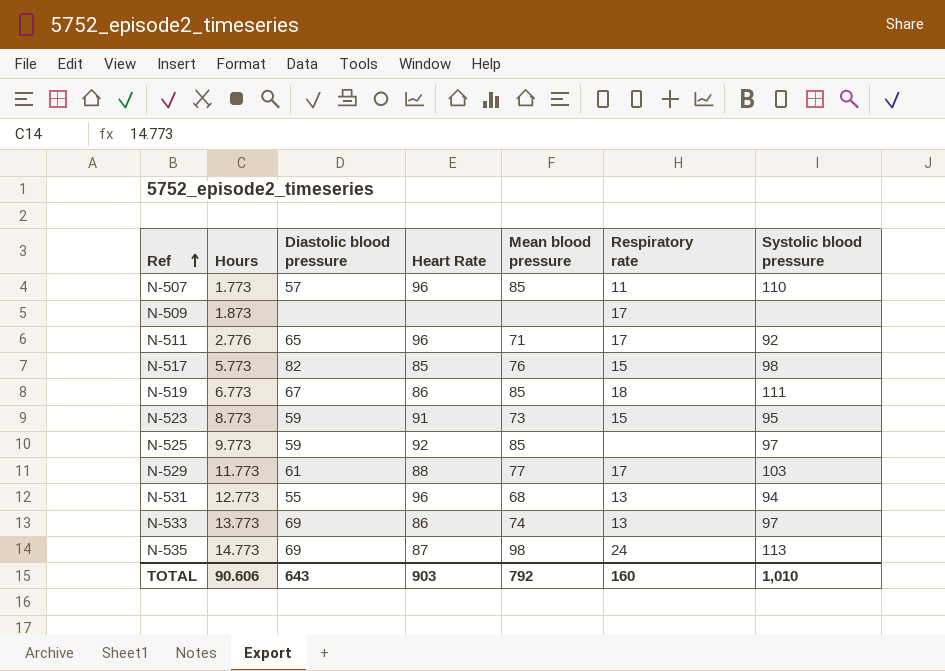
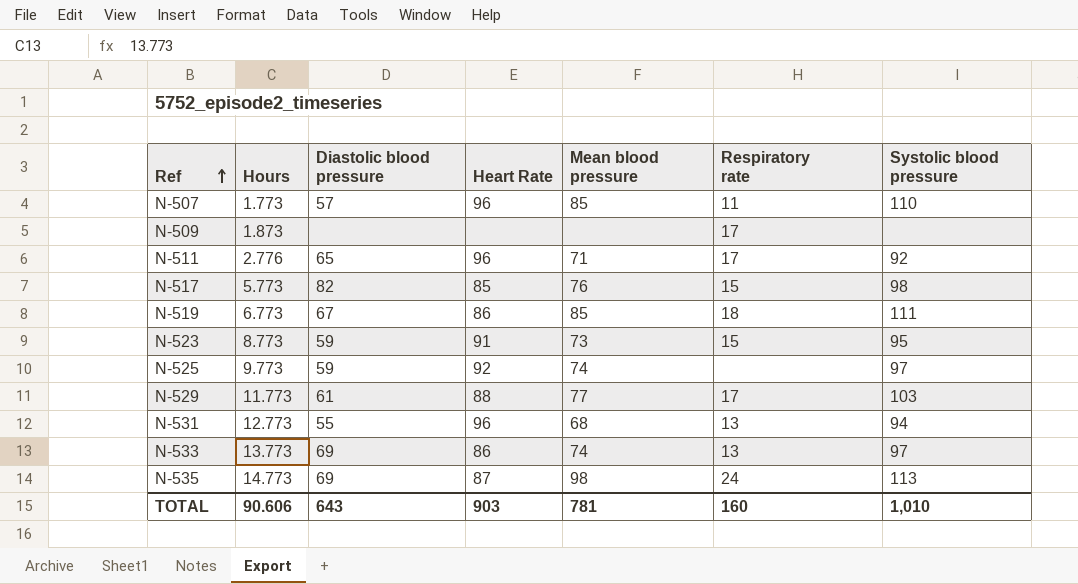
N-525 | Mean blood pressure: 85 -> 74
TOTAL | Mean blood pressure: 792 -> 781

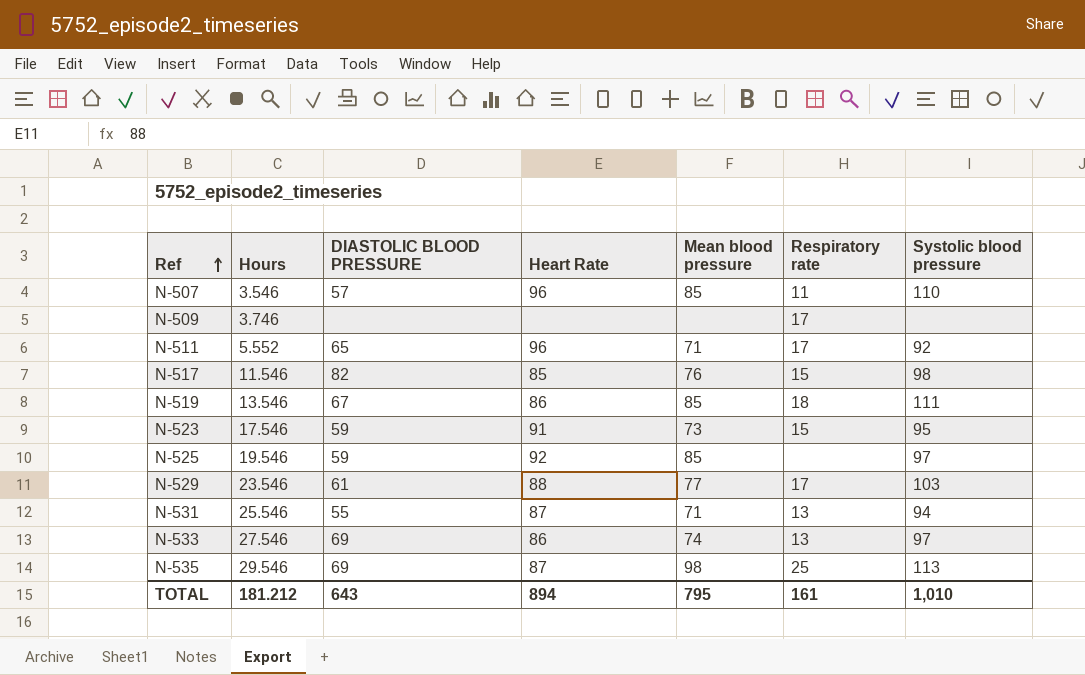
column name: Diastolic blood pressure -> DIASTOLIC BLOOD PRESSURE
N-507 | Hours: 1.773 -> 3.546
N-509 | Hours: 1.873 -> 3.746
N-511 | Hours: 2.776 -> 5.552
N-517 | Hours: 5.773 -> 11.546
N-519 | Hours: 6.773 -> 13.546
N-523 | Hours: 8.773 -> 17.546
N-525 | Hours: 9.773 -> 19.546
N-525 | Mean blood pressure: 74 -> 85
N-529 | Hours: 11.773 -> 23.546
N-531 | Hours: 12.773 -> 25.546
N-531 | Heart Rate: 96 -> 87
N-531 | Mean blood pressure: 68 -> 71
N-533 | Hours: 13.773 -> 27.546
N-535 | Hours: 14.773 -> 29.546
N-535 | Respiratory rate: 24 -> 25
TOTAL | Hours: 90.606 -> 181.212
TOTAL | Heart Rate: 903 -> 894
TOTAL | Mean blood pressure: 781 -> 795
TOTAL | Respiratory rate: 160 -> 161

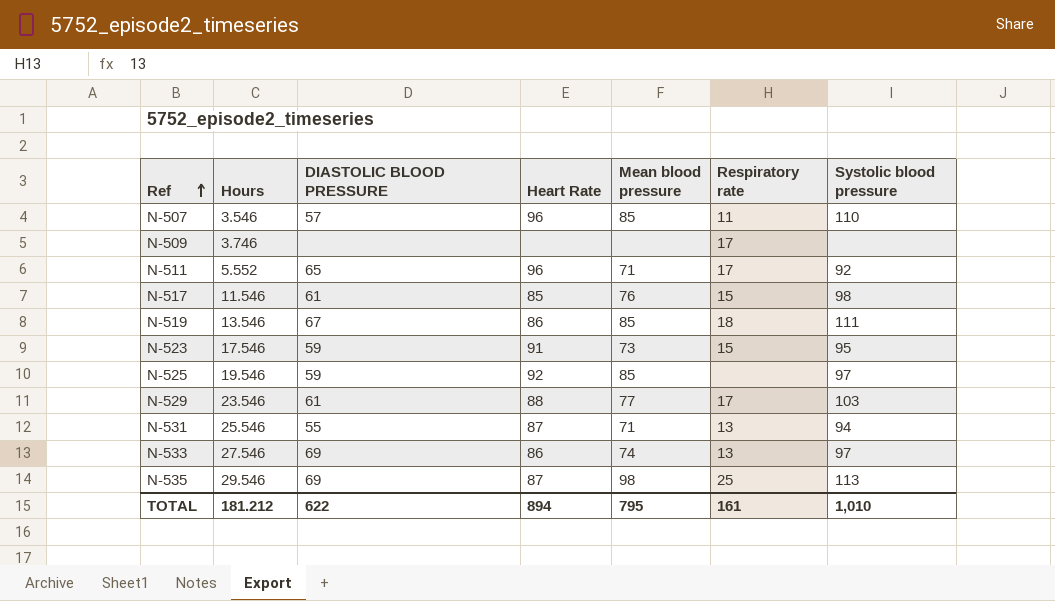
N-517 | DIASTOLIC BLOOD PRESSURE: 82 -> 61
TOTAL | DIASTOLIC BLOOD PRESSURE: 643 -> 622

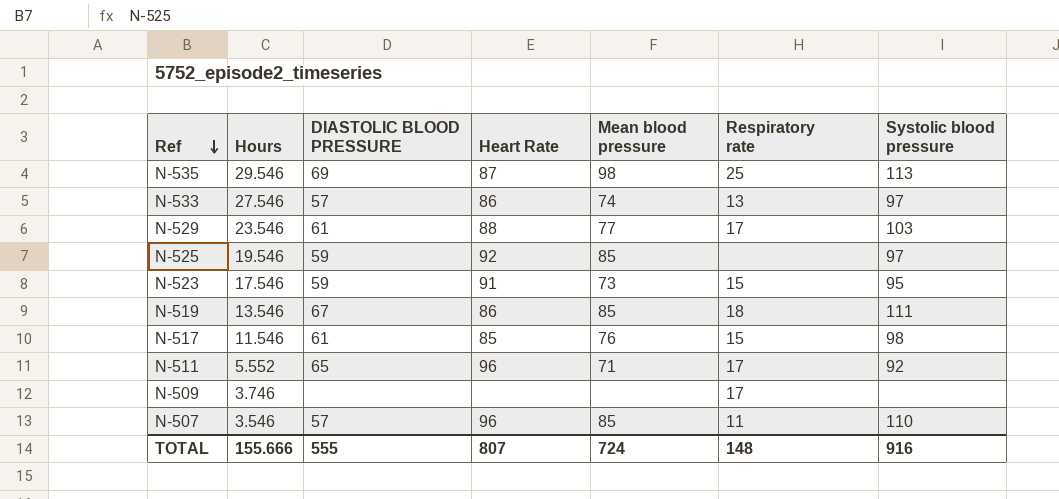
row order: Ref ascending -> Ref descending
row N-531: 25.546 | 55 | 87 | 71 | 13 | 94 -> none
N-533 | DIASTOLIC BLOOD PRESSURE: 69 -> 57
TOTAL | Hours: 181.212 -> 155.666
TOTAL | DIASTOLIC BLOOD PRESSURE: 622 -> 555
TOTAL | Heart Rate: 894 -> 807
TOTAL | Mean blood pressure: 795 -> 724
TOTAL | Respiratory rate: 161 -> 148
TOTAL | Systolic blood pressure: 1,010 -> 916

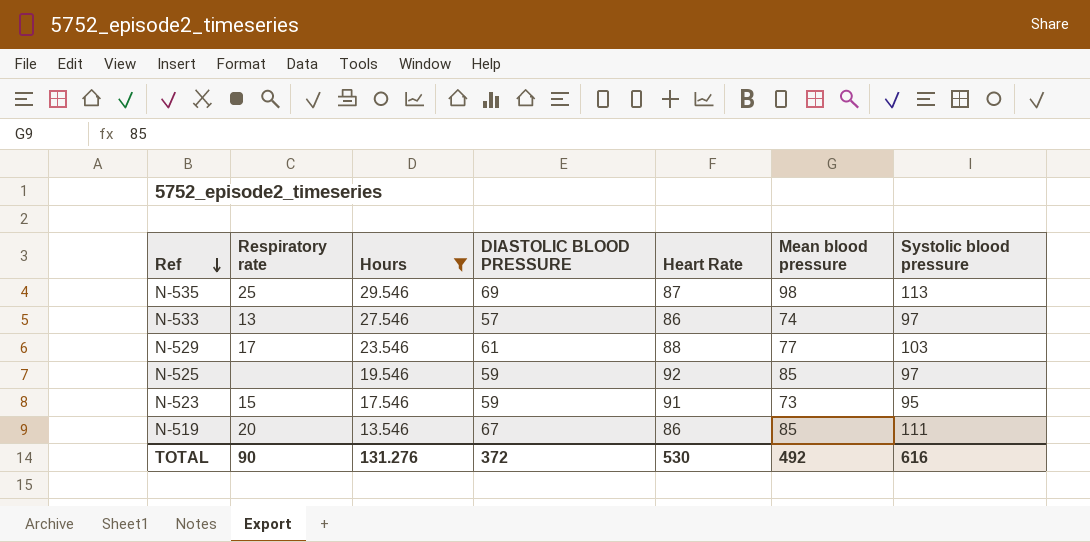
filter: none -> Hours >= 13.546
column Respiratory rate | position: 6 -> 2
N-519 | Respiratory rate: 18 -> 20
TOTAL | Respiratory rate: 148 -> 90
TOTAL | Hours: 155.666 -> 131.276
TOTAL | DIASTOLIC BLOOD PRESSURE: 555 -> 372
TOTAL | Heart Rate: 807 -> 530
TOTAL | Mean blood pressure: 724 -> 492
TOTAL | Systolic blood pressure: 916 -> 616

